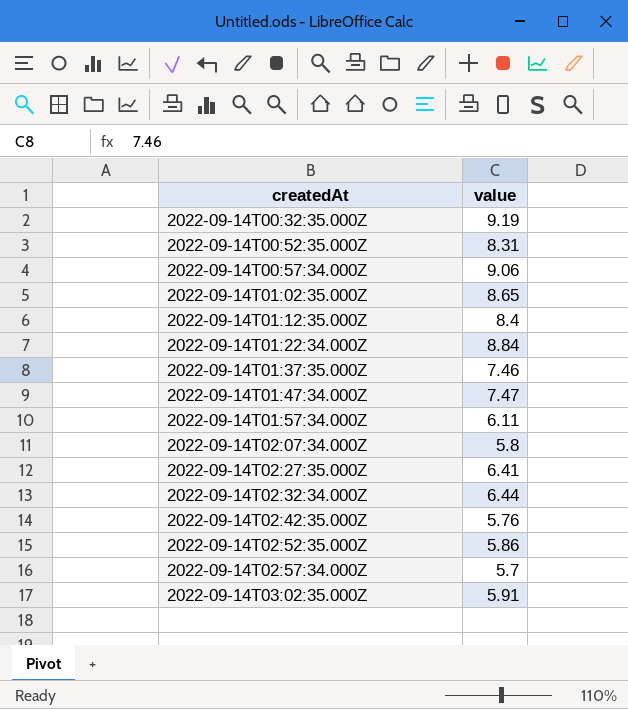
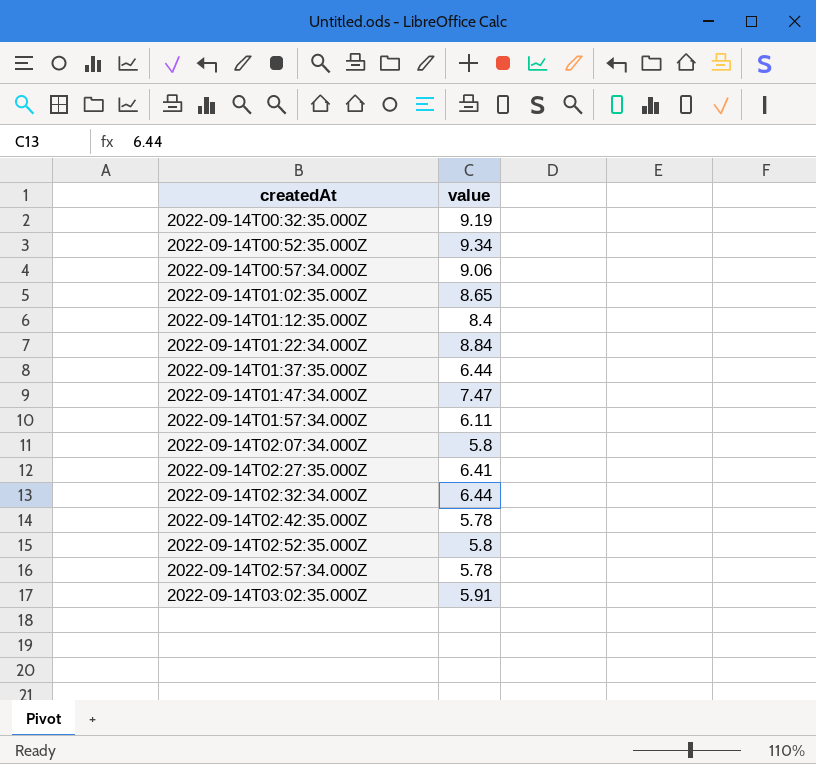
2022-09-14T00:52:35.000Z | value: 8.31 -> 9.34
2022-09-14T01:37:35.000Z | value: 7.46 -> 6.44
2022-09-14T02:42:35.000Z | value: 5.76 -> 5.78
2022-09-14T02:52:35.000Z | value: 5.86 -> 5.8
2022-09-14T02:57:34.000Z | value: 5.7 -> 5.78

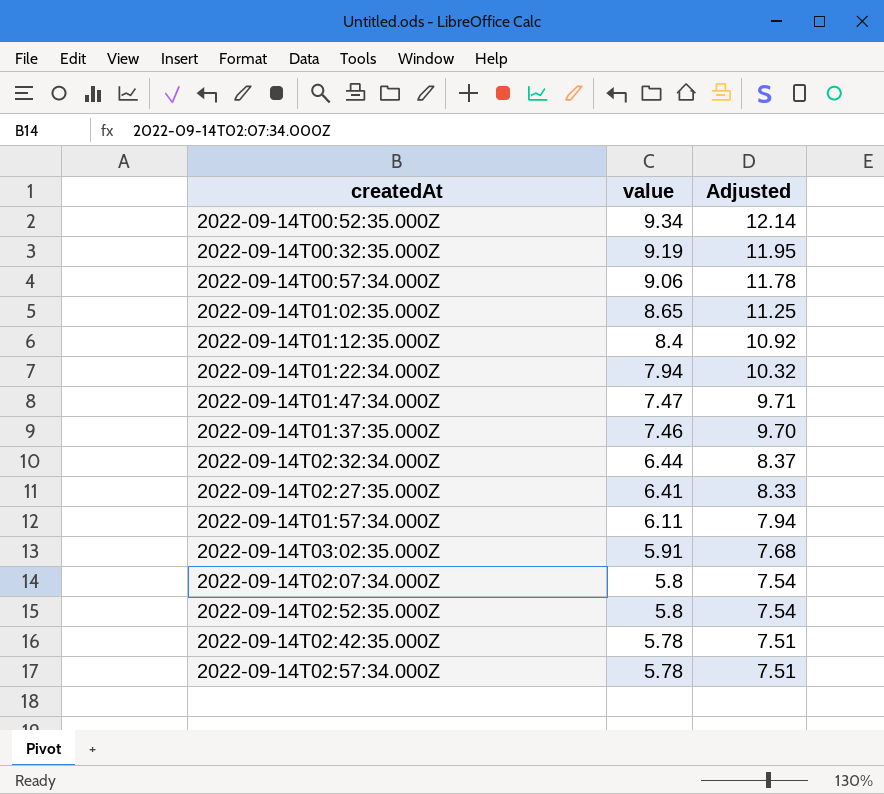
row order: createdAt ascending -> value descending
column Adjusted | formula: none -> [value] * 1.3
2022-09-14T01:22:34.000Z | value: 8.84 -> 7.94
2022-09-14T01:37:35.000Z | value: 6.44 -> 7.46

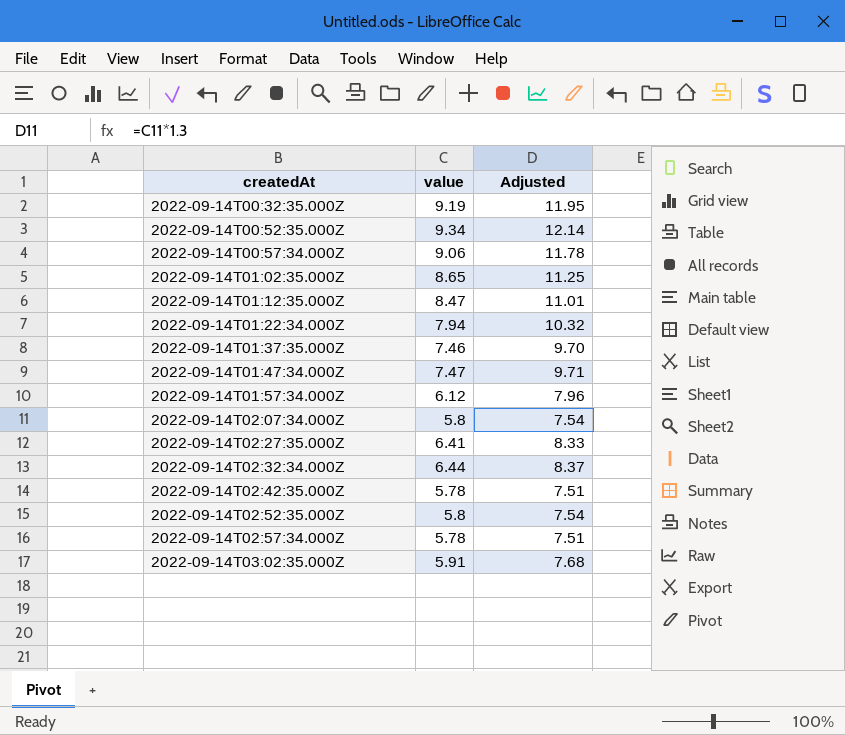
row order: value descending -> createdAt ascending
2022-09-14T01:12:35.000Z | value: 8.4 -> 8.47
2022-09-14T01:12:35.000Z | Adjusted: 10.92 -> 11.01
2022-09-14T01:57:34.000Z | value: 6.11 -> 6.12
2022-09-14T01:57:34.000Z | Adjusted: 7.94 -> 7.96

